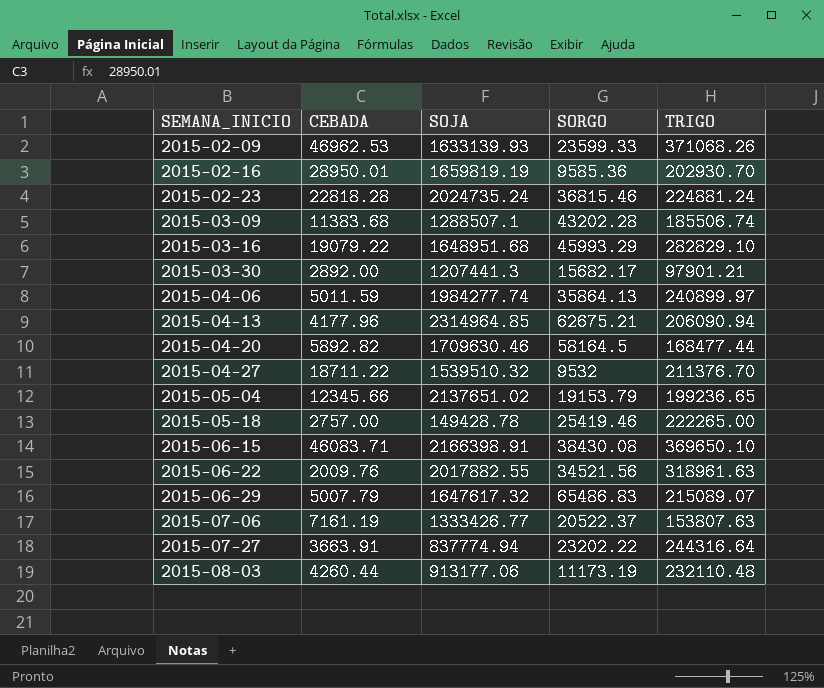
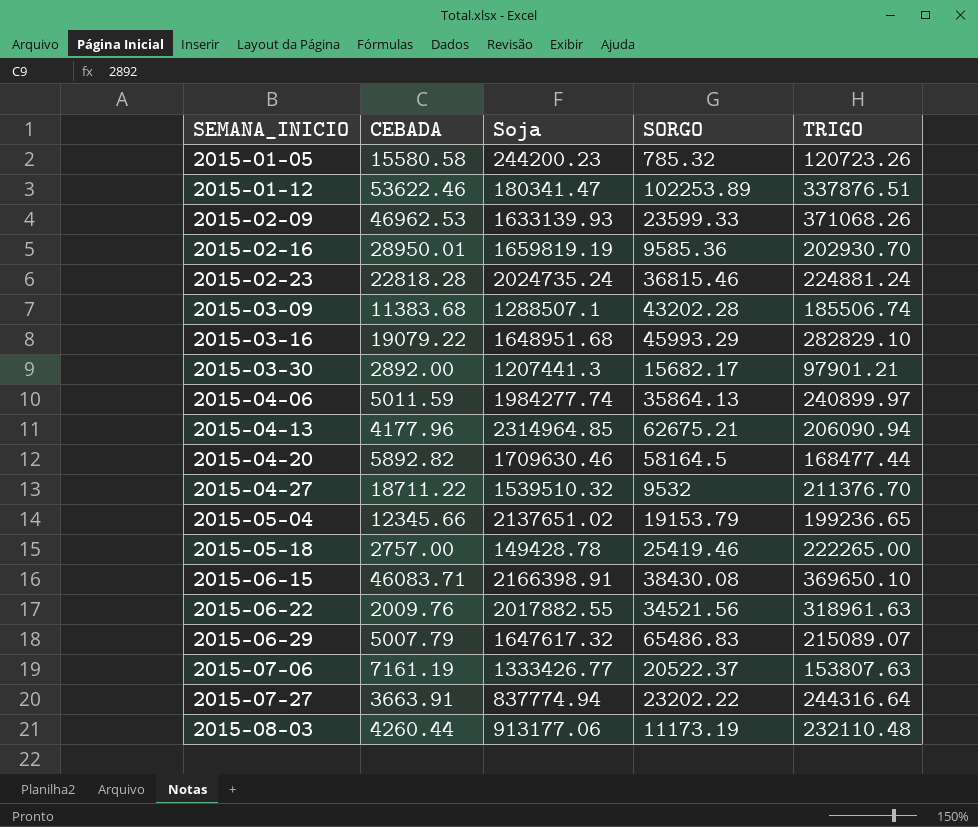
column name: SOJA -> Soja
row 2015-01-05: none -> 15580.58 | 244200.23 | 785.32 | 120723.26
row 2015-01-12: none -> 53622.46 | 180341.47 | 102253.89 | 337876.51

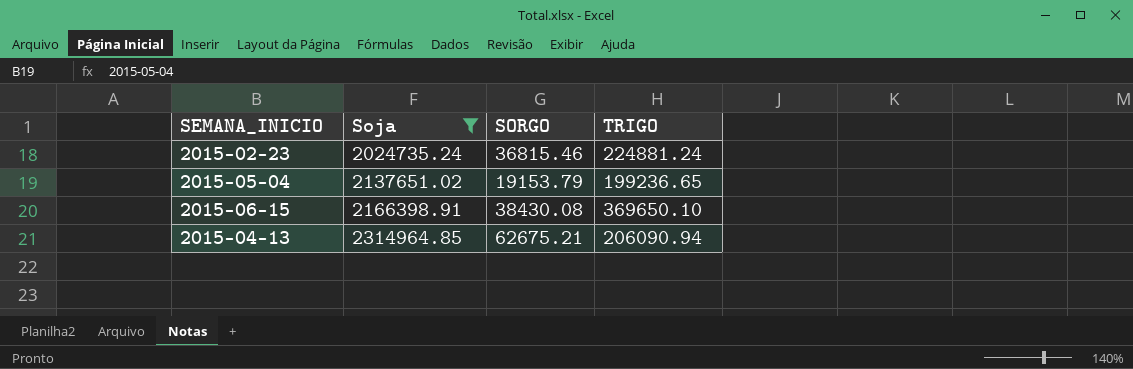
filter: none -> Soja >= 2024735.24
row order: SEMANA_INICIO ascending -> Soja ascending
column CEBADA | position: 2 -> none

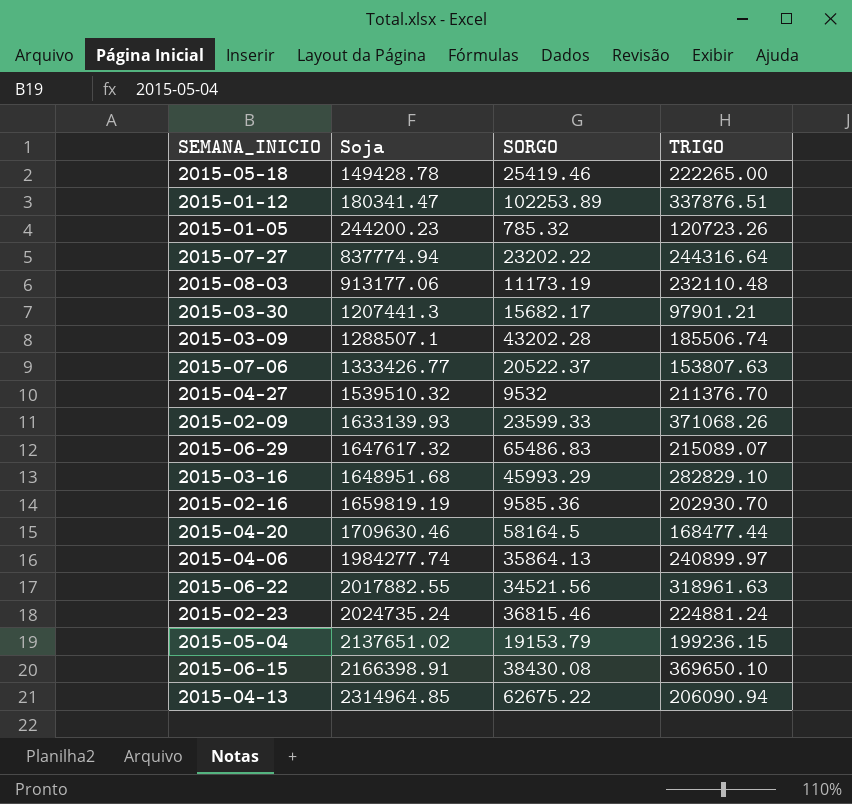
filter: Soja >= 2024735.24 -> none
2015-05-04 | TRIGO: 199236.65 -> 199236.15
2015-04-13 | SORGO: 62675.21 -> 62675.22

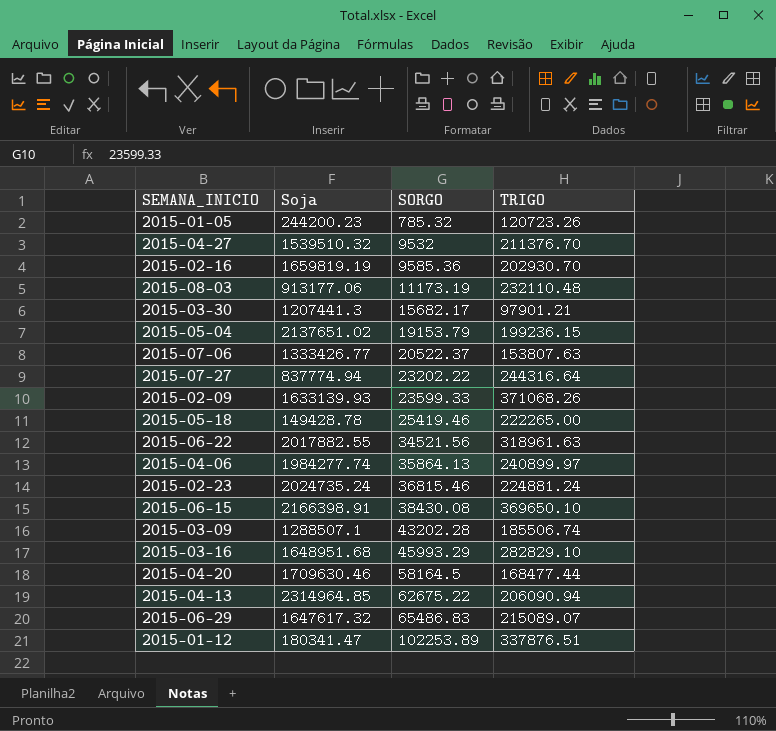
row order: Soja ascending -> SORGO ascending

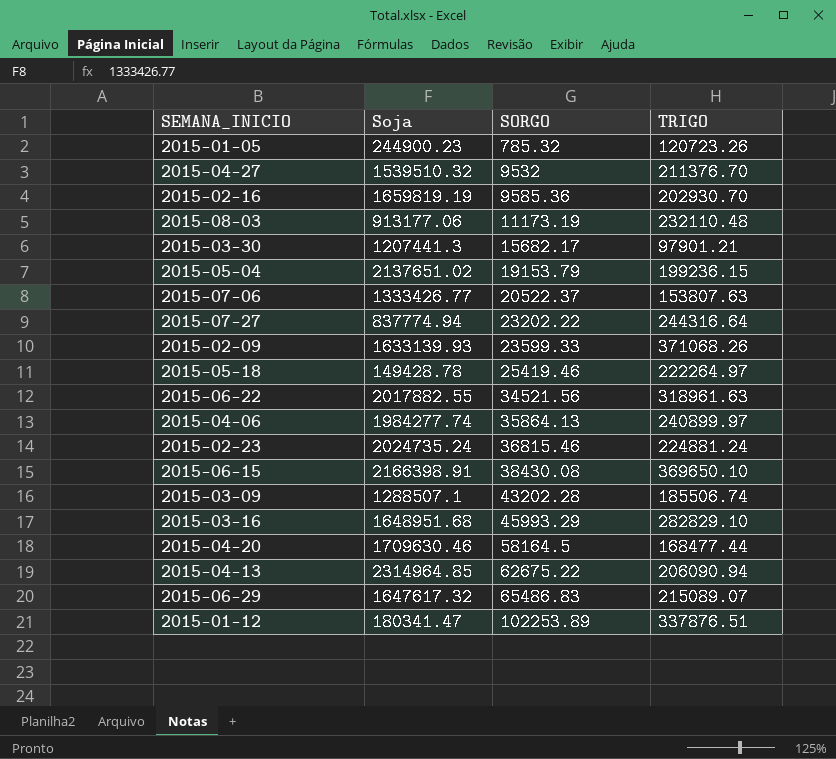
2015-01-05 | Soja: 244200.23 -> 244900.23
2015-05-18 | TRIGO: 222265.00 -> 222264.97

